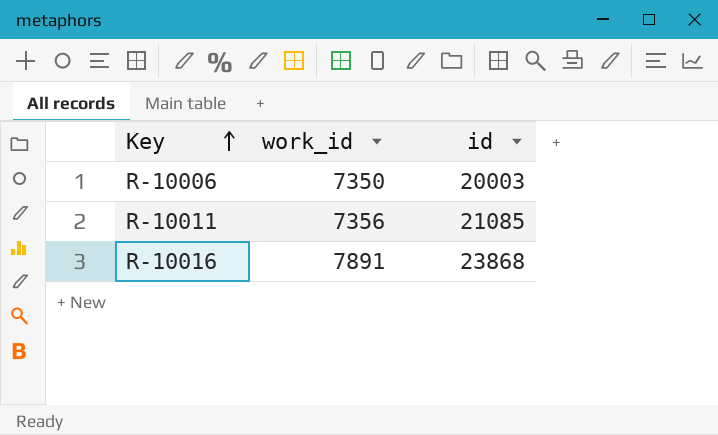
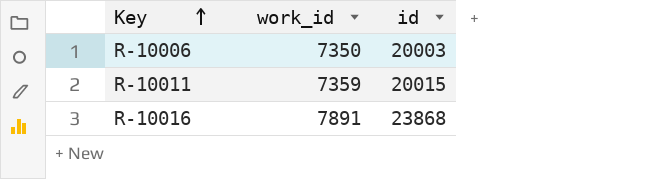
R-10011 | work_id: 7356 -> 7359
R-10011 | id: 21085 -> 20015

